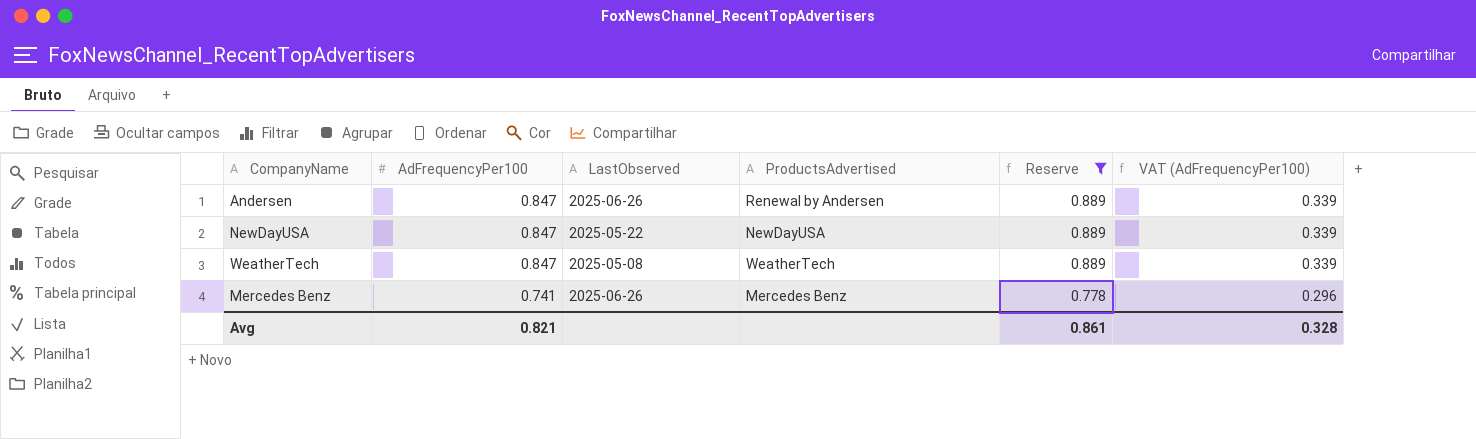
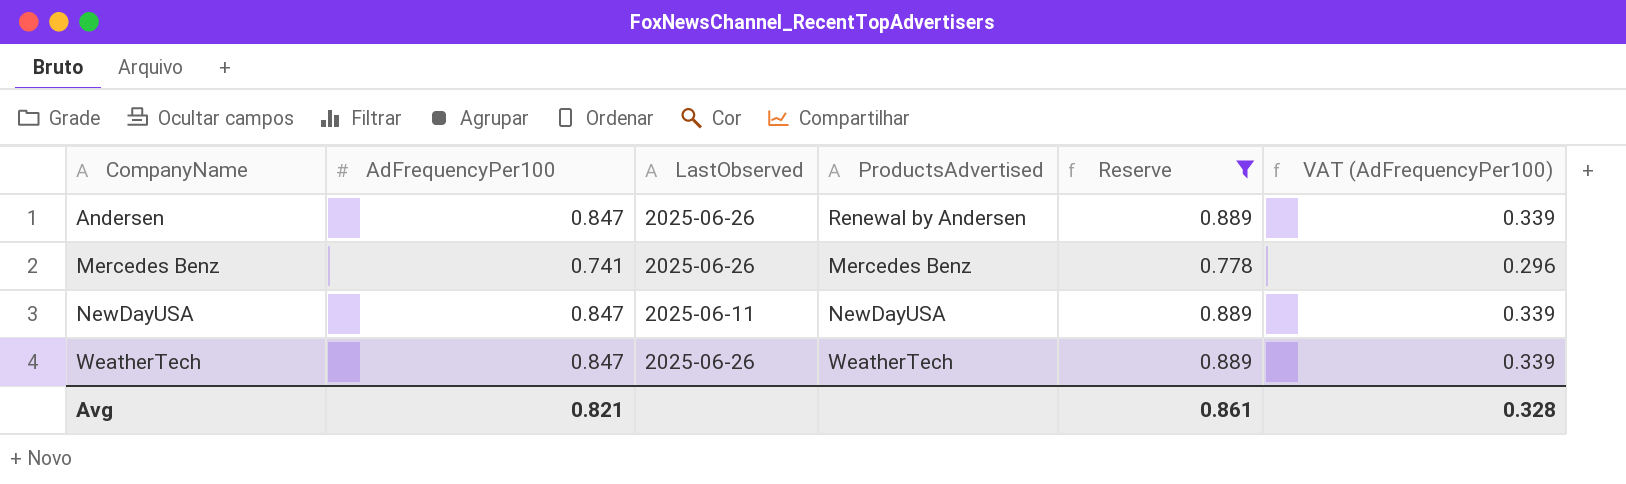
row order: AdFrequencyPer100 descending -> CompanyName ascending
NewDayUSA | LastObserved: 2025-05-22 -> 2025-06-11
WeatherTech | LastObserved: 2025-05-08 -> 2025-06-26

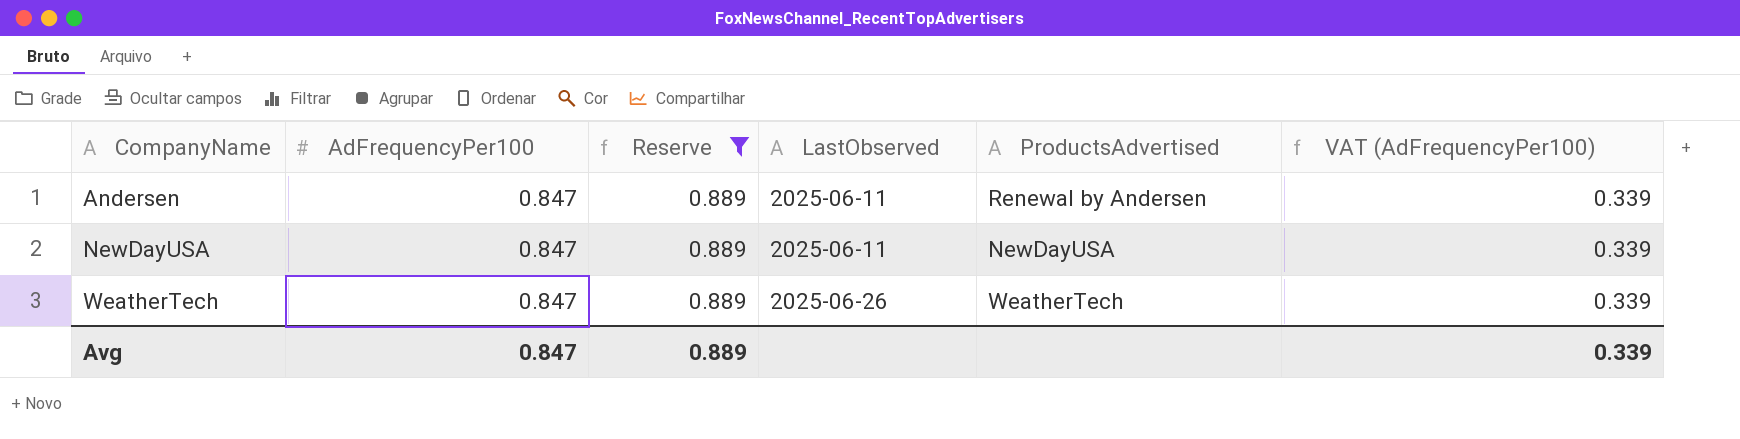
column Reserve | position: 5 -> 3
row Mercedes Benz: 0.741 | 2025-06-26 | Mercedes Benz | 0.778 | 0.296 -> none
Andersen | LastObserved: 2025-06-26 -> 2025-06-11
Avg | AdFrequencyPer100: 0.821 -> 0.847
Avg | Reserve: 0.861 -> 0.889
Avg | VAT (AdFrequencyPer100): 0.328 -> 0.339

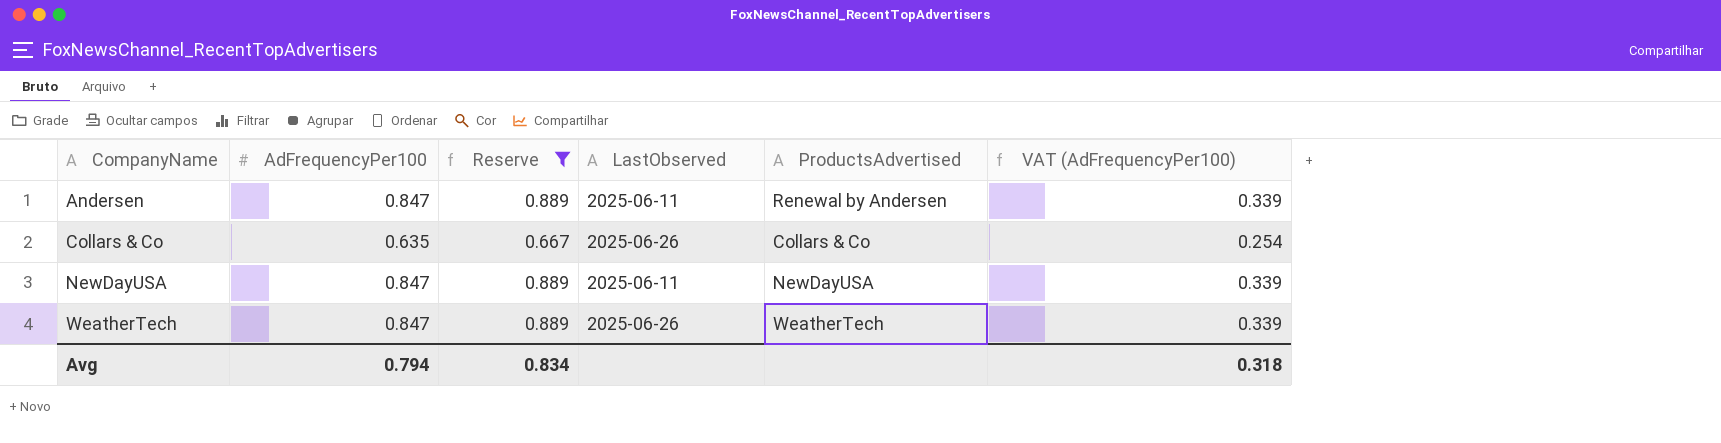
row Collars & Co: none -> 0.635 | 0.667 | 2025-06-26 | Collars & Co | 0.254
Avg | AdFrequencyPer100: 0.847 -> 0.794
Avg | Reserve: 0.889 -> 0.834
Avg | VAT (AdFrequencyPer100): 0.339 -> 0.318

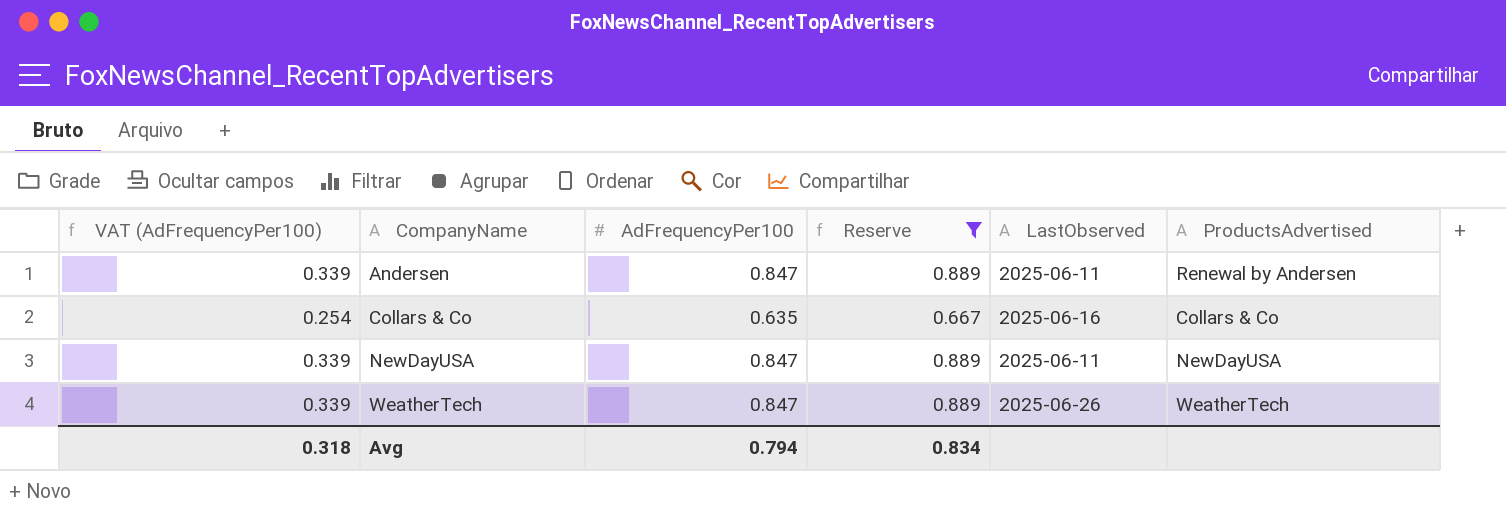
column VAT (AdFrequencyPer100) | position: 6 -> 1
Collars & Co | LastObserved: 2025-06-26 -> 2025-06-16

